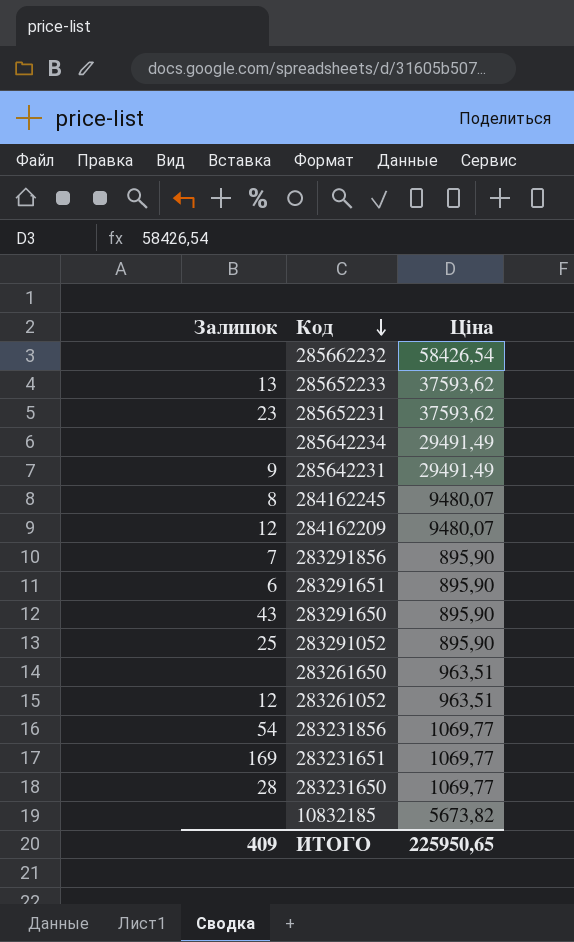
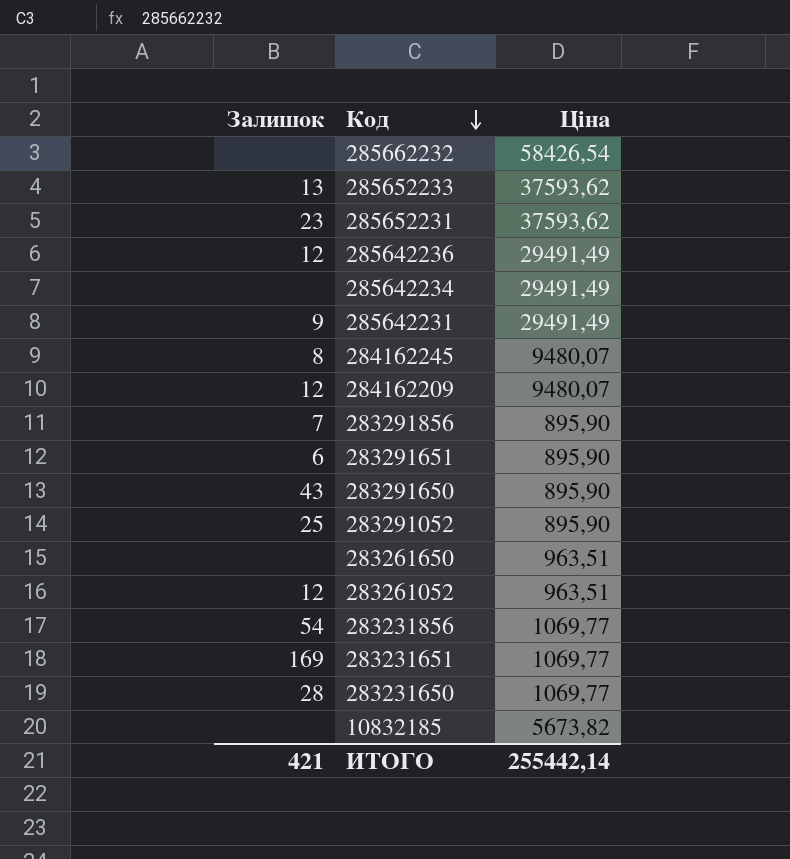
row 285642236: none -> 12 | 29491,49
ИТОГО | Залишок: 409 -> 421
ИТОГО | Ціна: 225950,65 -> 255442,14

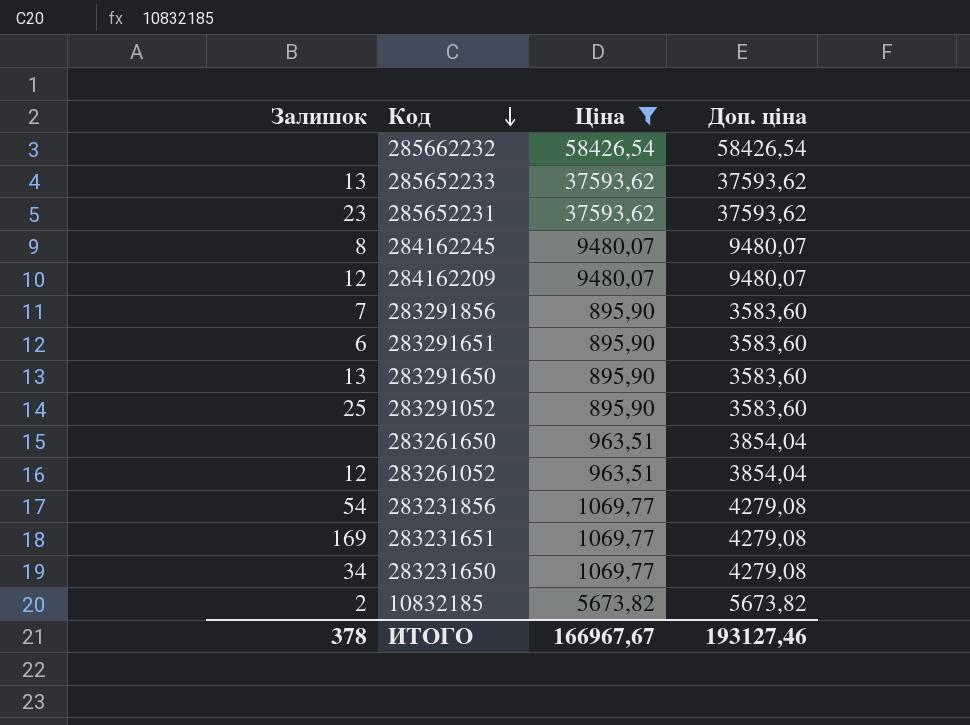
filter: none -> Ціна != 29491,49
column Доп. ціна | position: none -> 4
283291650 | Залишок: 43 -> 13
283231650 | Залишок: 28 -> 34
10832185 | Залишок: none -> 2
ИТОГО | Залишок: 421 -> 378
ИТОГО | Ціна: 255442,14 -> 166967,67

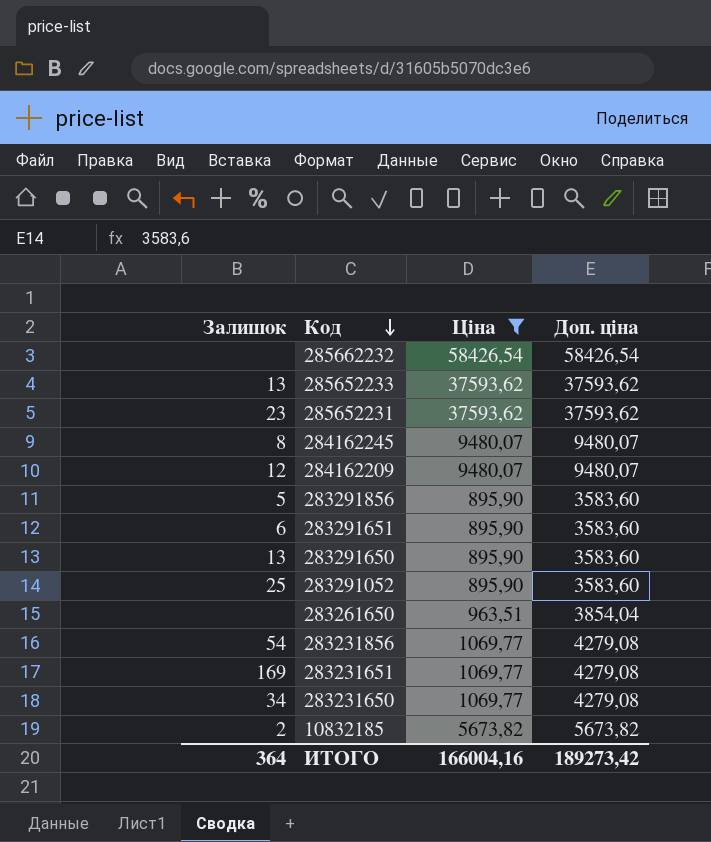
row 283261052: 12 | 963,51 | 3854,04 -> none
283291856 | Залишок: 7 -> 5
ИТОГО | Залишок: 378 -> 364
ИТОГО | Ціна: 166967,67 -> 166004,16
ИТОГО | Доп. ціна: 193127,46 -> 189273,42

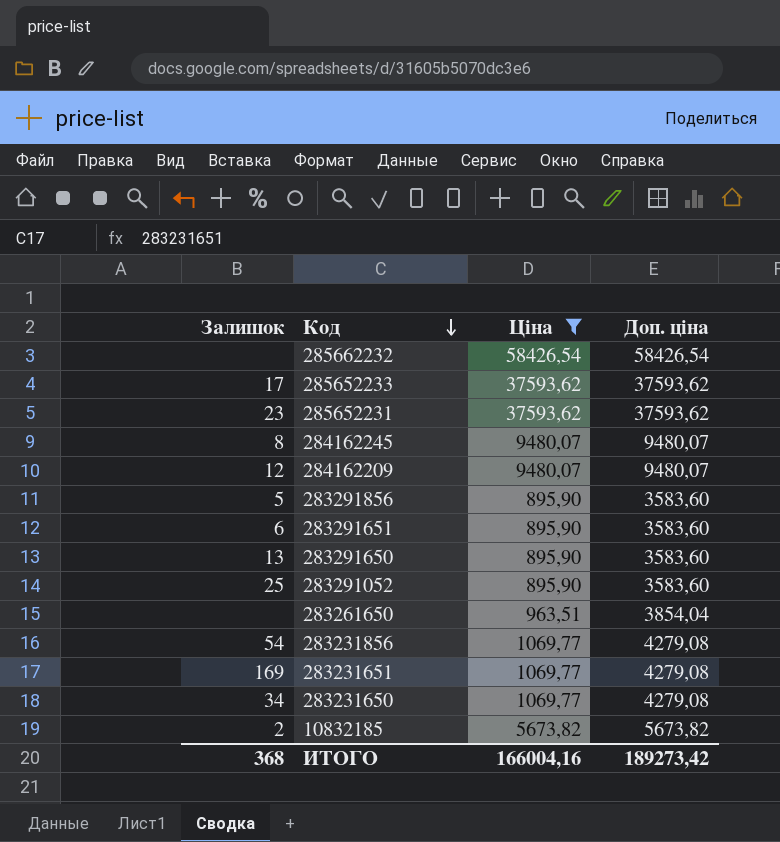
285652233 | Залишок: 13 -> 17
ИТОГО | Залишок: 364 -> 368

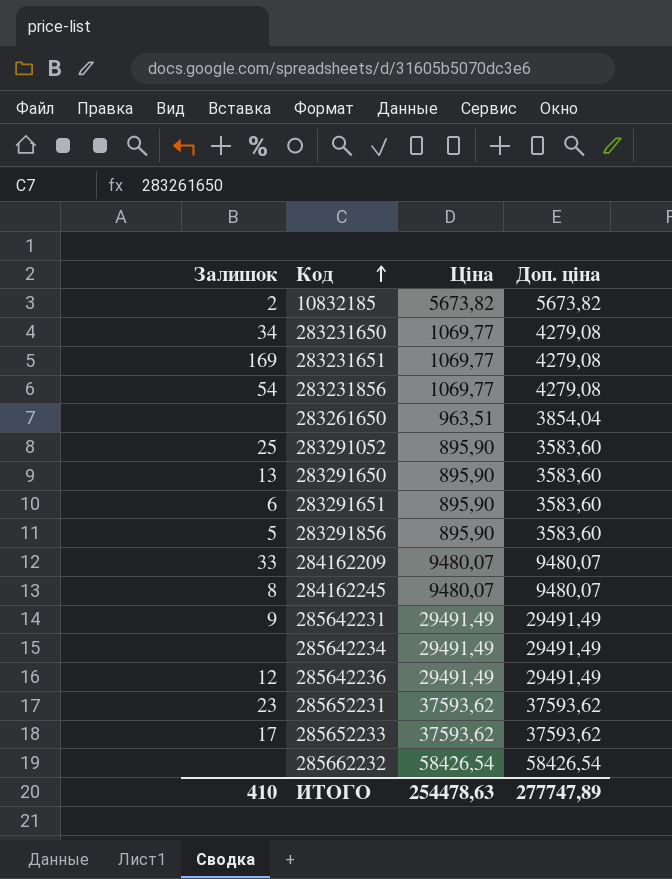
filter: Ціна != 29491,49 -> none
row order: Код descending -> Код ascending
284162209 | Залишок: 12 -> 33
ИТОГО | Залишок: 368 -> 410
ИТОГО | Ціна: 166004,16 -> 254478,63
ИТОГО | Доп. ціна: 189273,42 -> 277747,89

